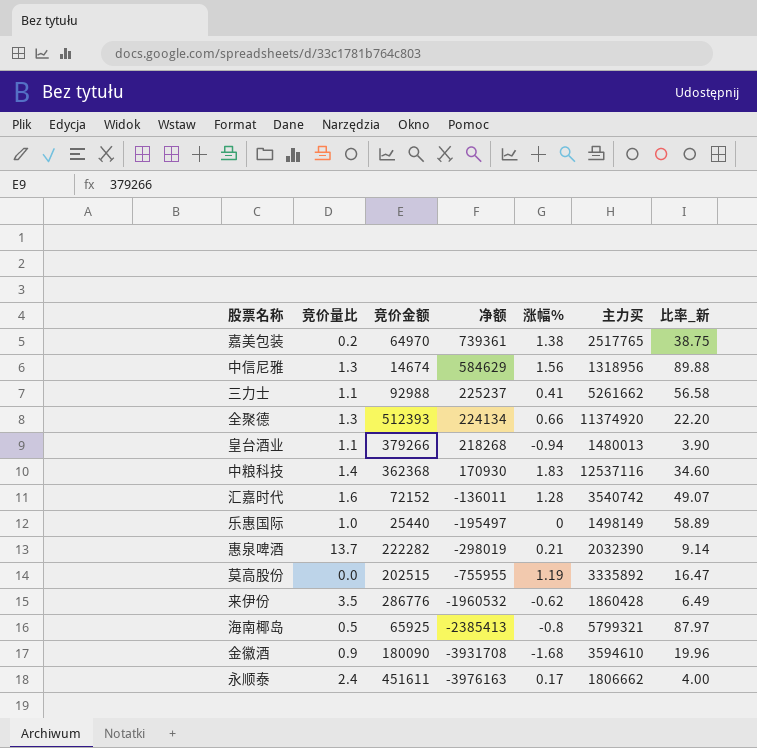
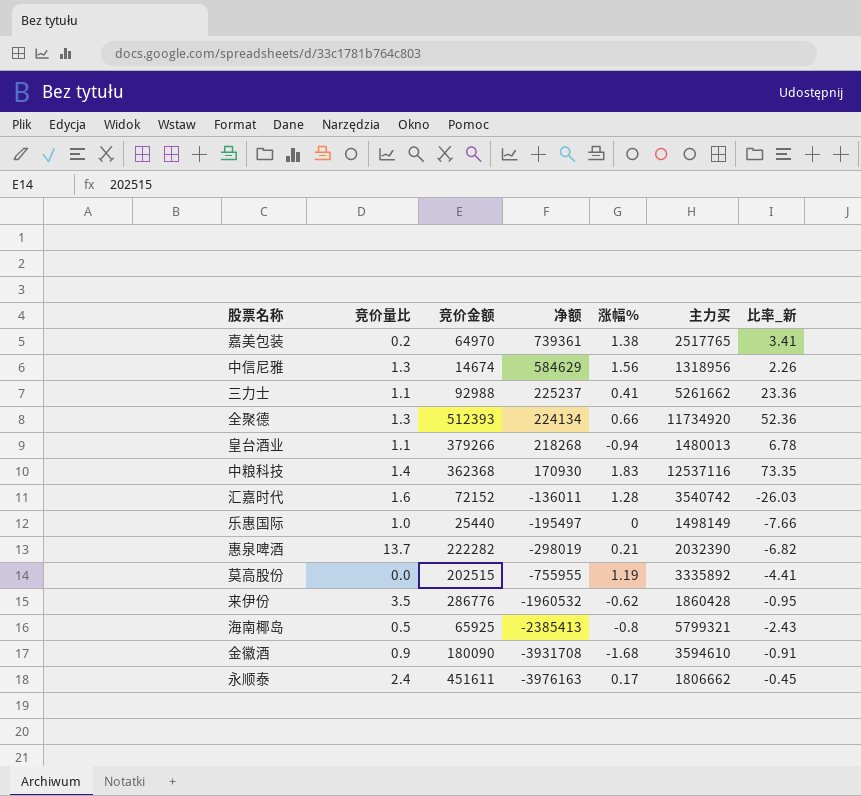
column 比率_新 | formula: [主力买] / [竞价金额] -> [主力买] / [净额]
全聚德 | 主力买: 11374920 -> 11734920

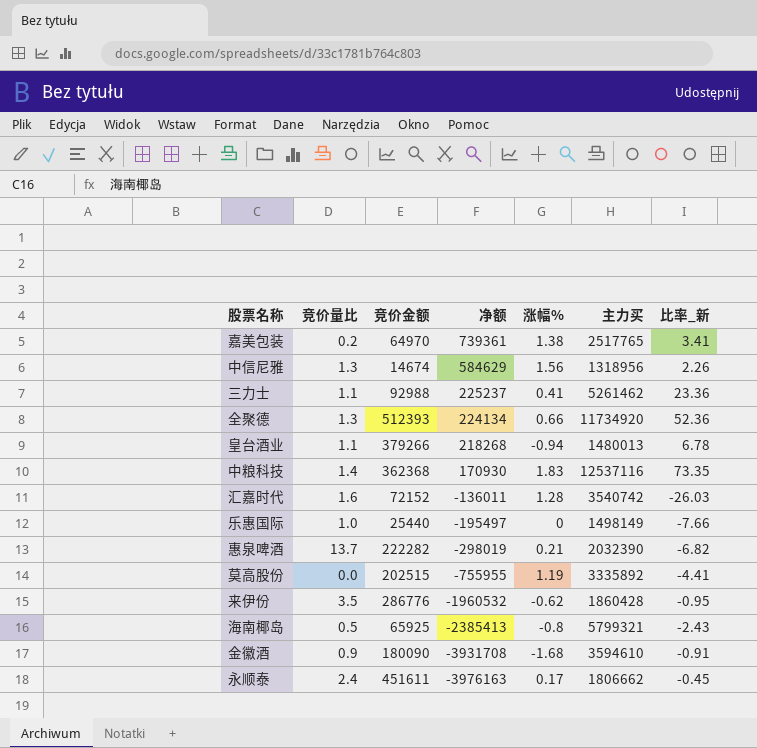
三力士 | 主力买: 5261662 -> 5261462

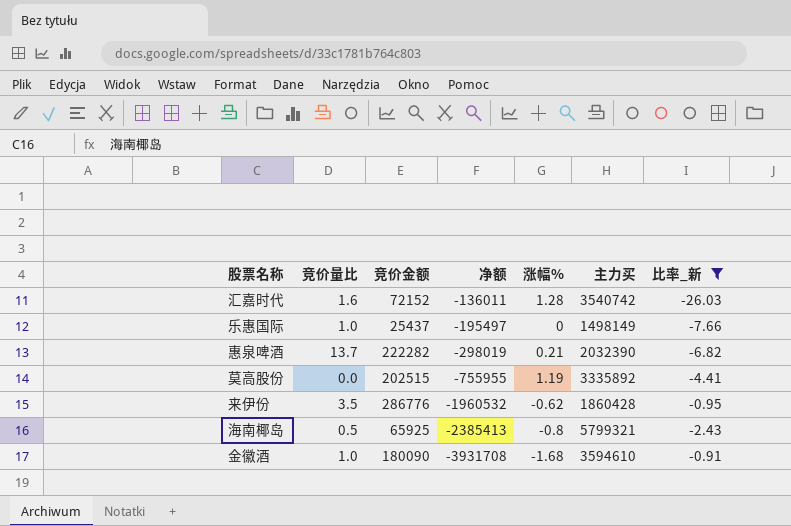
filter: none -> 比率_新 <= -0.91
乐惠国际 | 竞价金额: 25440 -> 25437
金徽酒 | 竞价量比: 0.9 -> 1.0

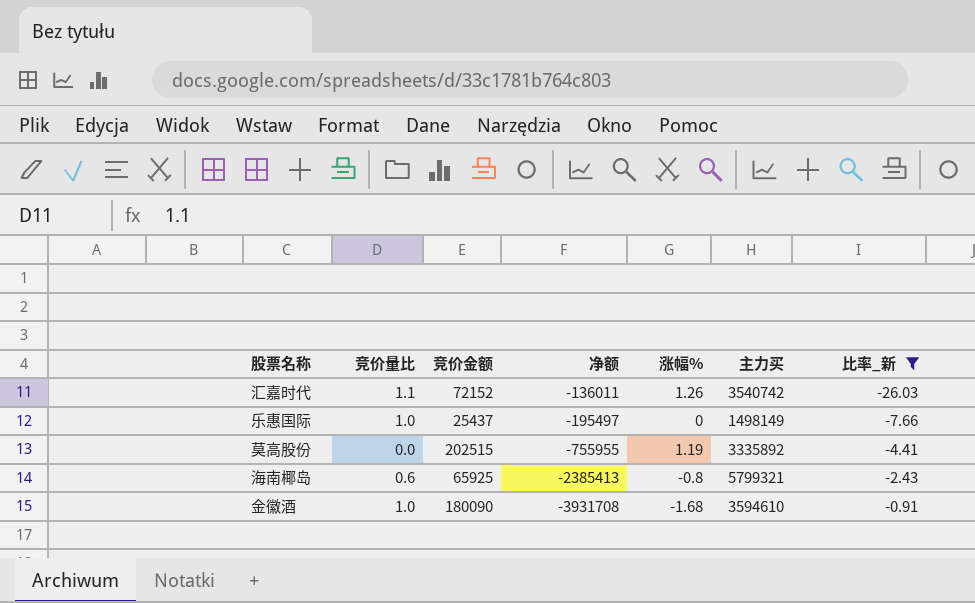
row 惠泉啤酒: 13.7 | 222282 | -298019 | 0.21 | 2032390 | -6.82 -> none
row 来伊份: 3.5 | 286776 | -1960532 | -0.62 | 1860428 | -0.95 -> none
汇嘉时代 | 竞价量比: 1.6 -> 1.1
汇嘉时代 | 涨幅%: 1.28 -> 1.26
海南椰岛 | 竞价量比: 0.5 -> 0.6

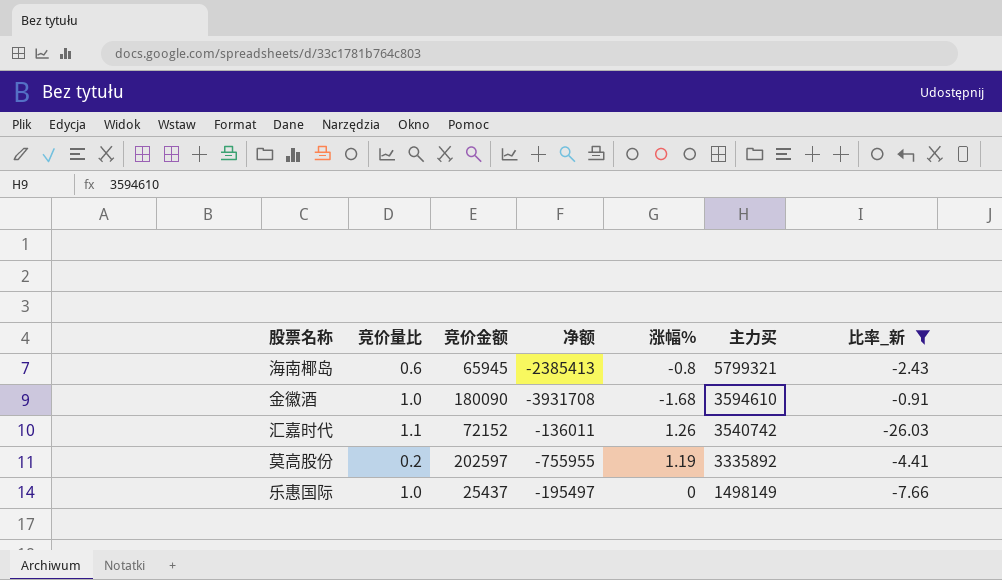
row order: 净额 descending -> 主力买 descending
海南椰岛 | 竞价金额: 65925 -> 65945
莫高股份 | 竞价量比: 0.0 -> 0.2
莫高股份 | 竞价金额: 202515 -> 202597

